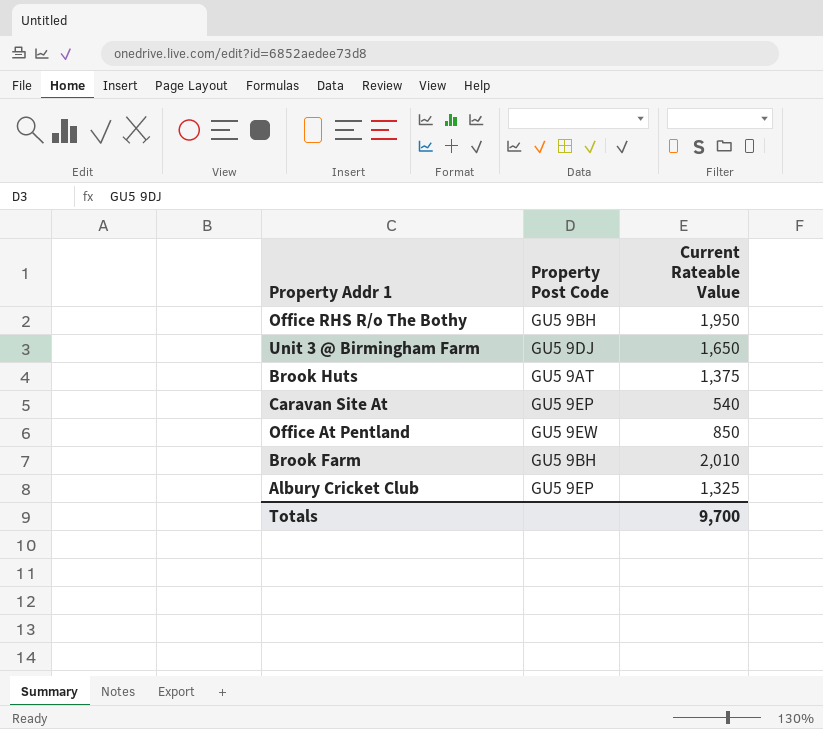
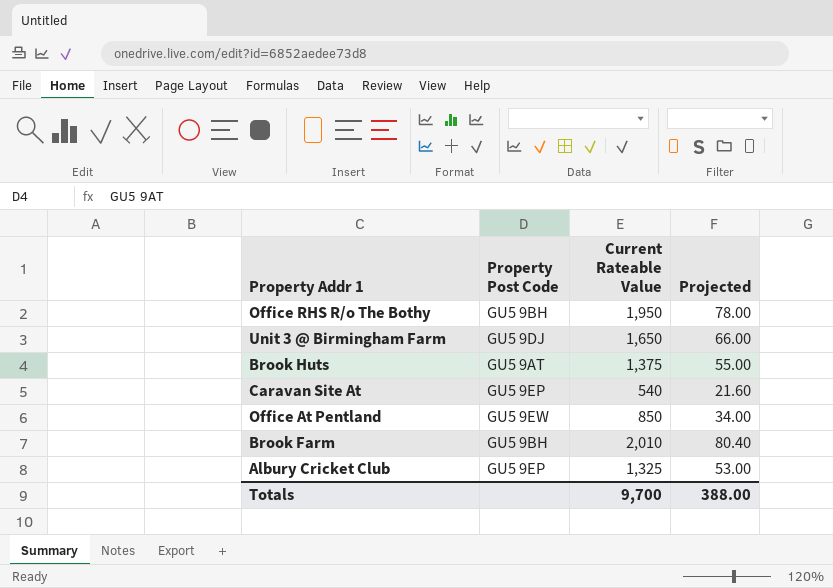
column Projected | formula: none -> [Current Rateable Value] * 0.04

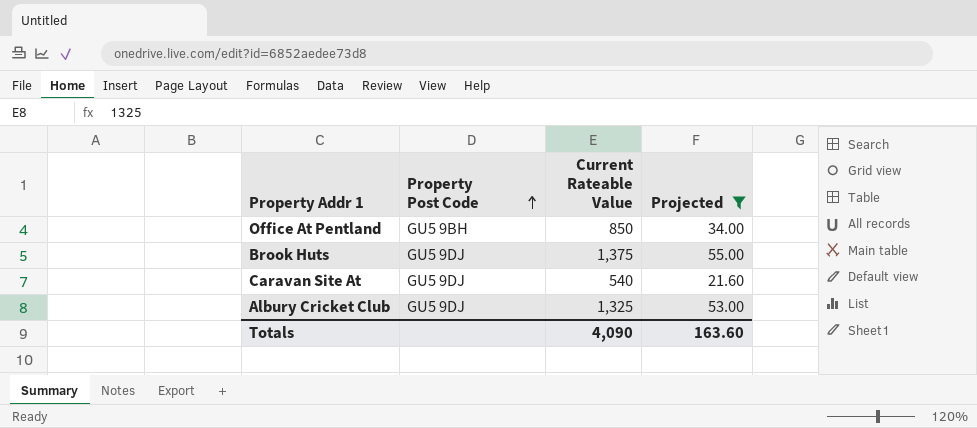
filter: none -> Projected <= 55.00
row order: none -> Property Post Code ascending
Office At Pentland | Property Post Code: GU5 9EW -> GU5 9BH
Brook Huts | Property Post Code: GU5 9AT -> GU5 9DJ
Caravan Site At | Property Post Code: GU5 9EP -> GU5 9DJ
Albury Cricket Club | Property Post Code: GU5 9EP -> GU5 9DJ
Totals | Current Rateable Value: 9,700 -> 4,090
Totals | Projected: 388.00 -> 163.60

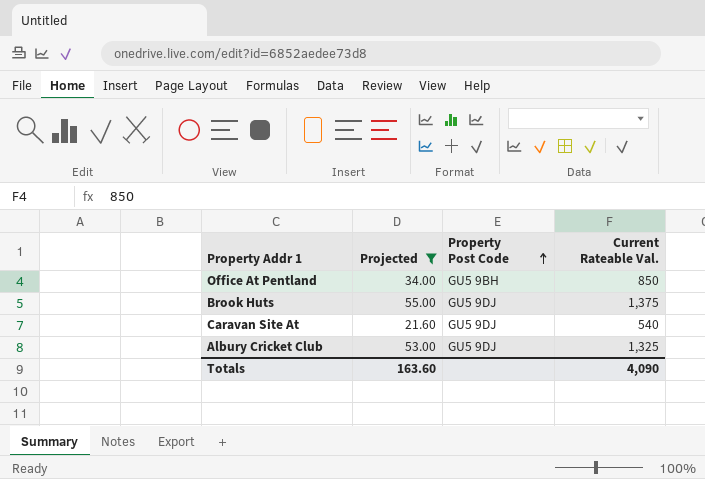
column Projected | position: 4 -> 2
column name: Current Rateable Value -> Current Rateable Val.

